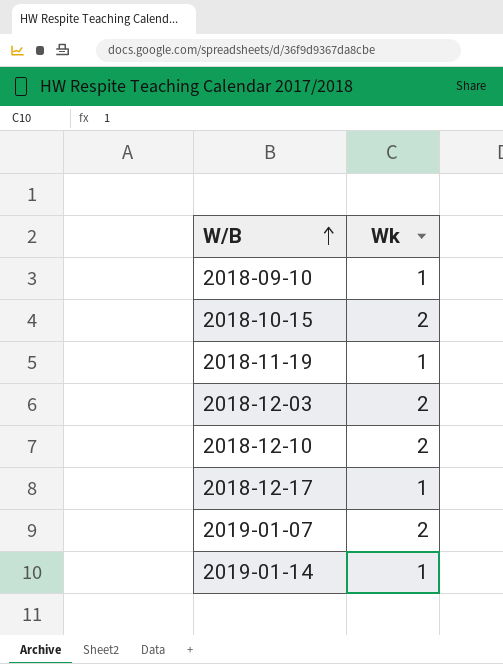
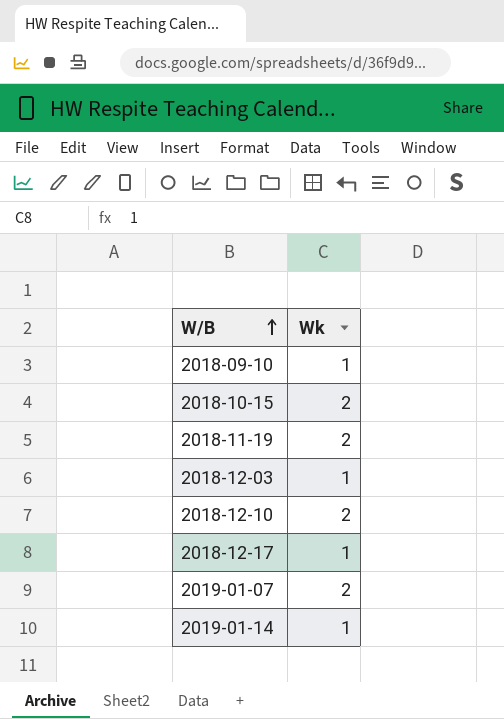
2018-11-19 | Wk: 1 -> 2
2018-12-03 | Wk: 2 -> 1

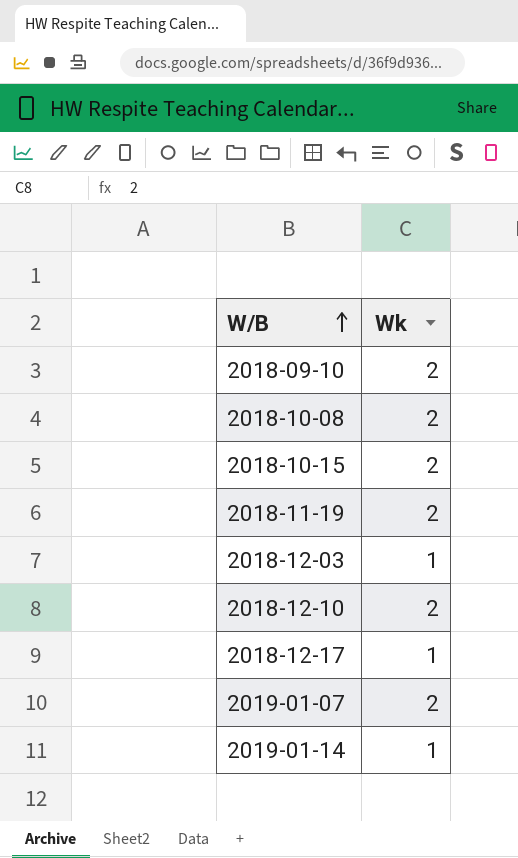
2018-09-10 | Wk: 1 -> 2
row 2018-10-08: none -> 2

